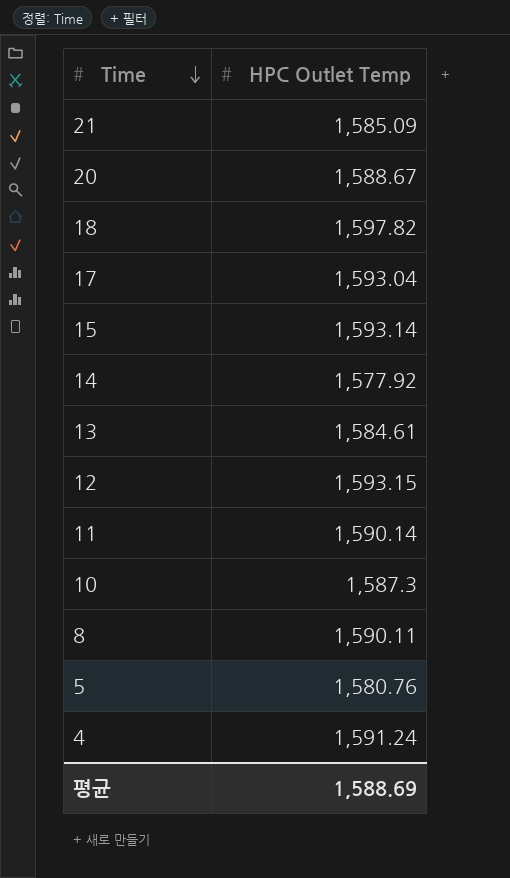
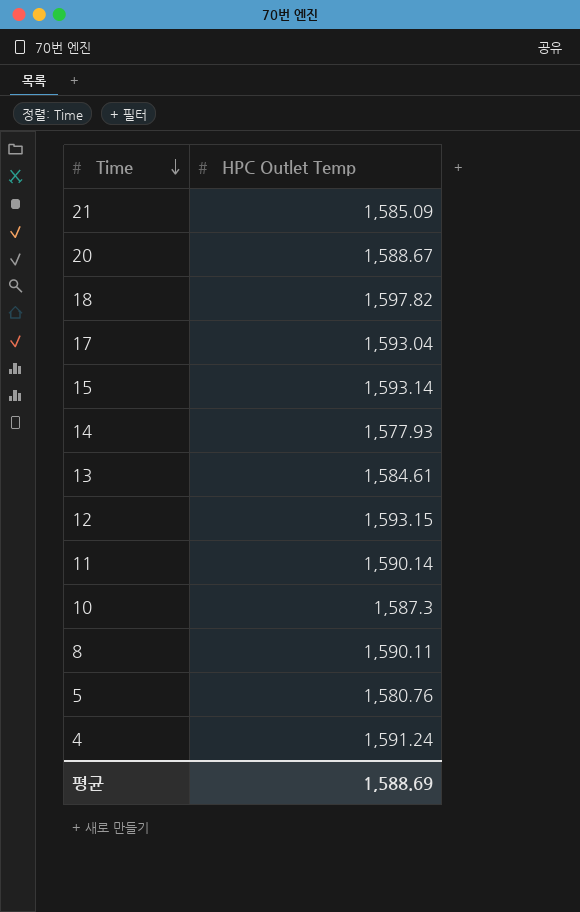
14 | HPC Outlet Temp: 1,577.92 -> 1,577.93

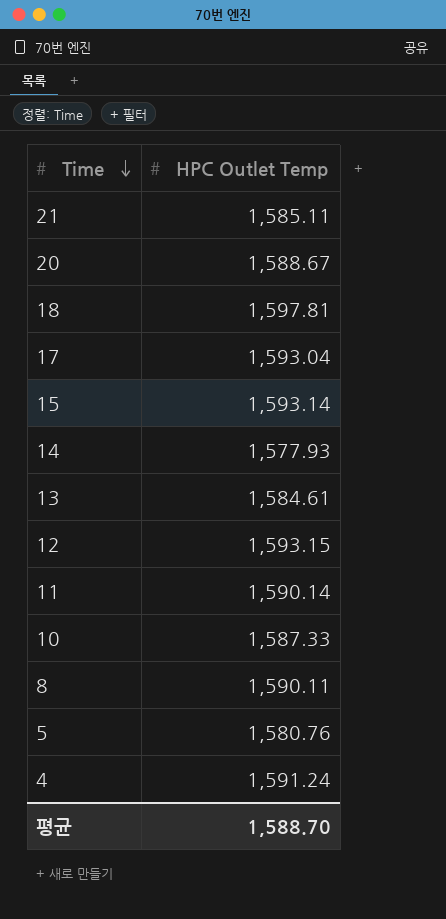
21 | HPC Outlet Temp: 1,585.09 -> 1,585.11
18 | HPC Outlet Temp: 1,597.82 -> 1,597.81
10 | HPC Outlet Temp: 1,587.3 -> 1,587.33
평균 | HPC Outlet Temp: 1,588.69 -> 1,588.70

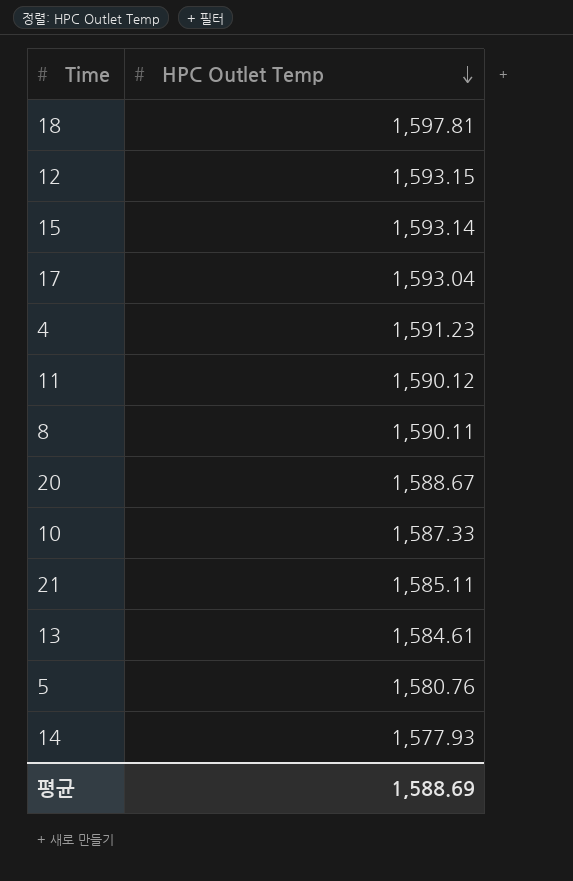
row order: Time descending -> HPC Outlet Temp descending
4 | HPC Outlet Temp: 1,591.24 -> 1,591.23
11 | HPC Outlet Temp: 1,590.14 -> 1,590.12
평균 | HPC Outlet Temp: 1,588.70 -> 1,588.69

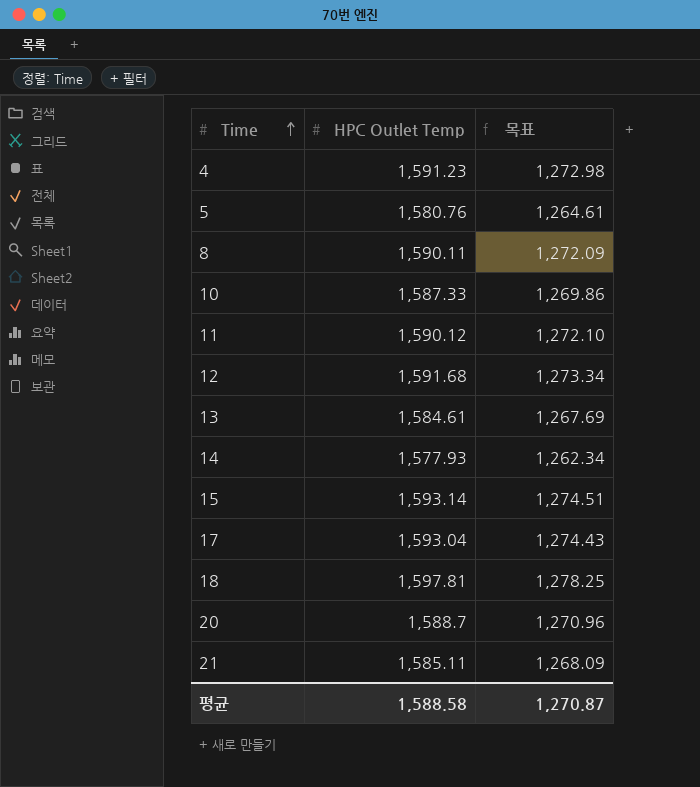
row order: HPC Outlet Temp descending -> Time ascending
column 목표 | formula: none -> [HPC Outlet Temp] * 0.8
12 | HPC Outlet Temp: 1,593.15 -> 1,591.68
20 | HPC Outlet Temp: 1,588.67 -> 1,588.7
평균 | HPC Outlet Temp: 1,588.69 -> 1,588.58

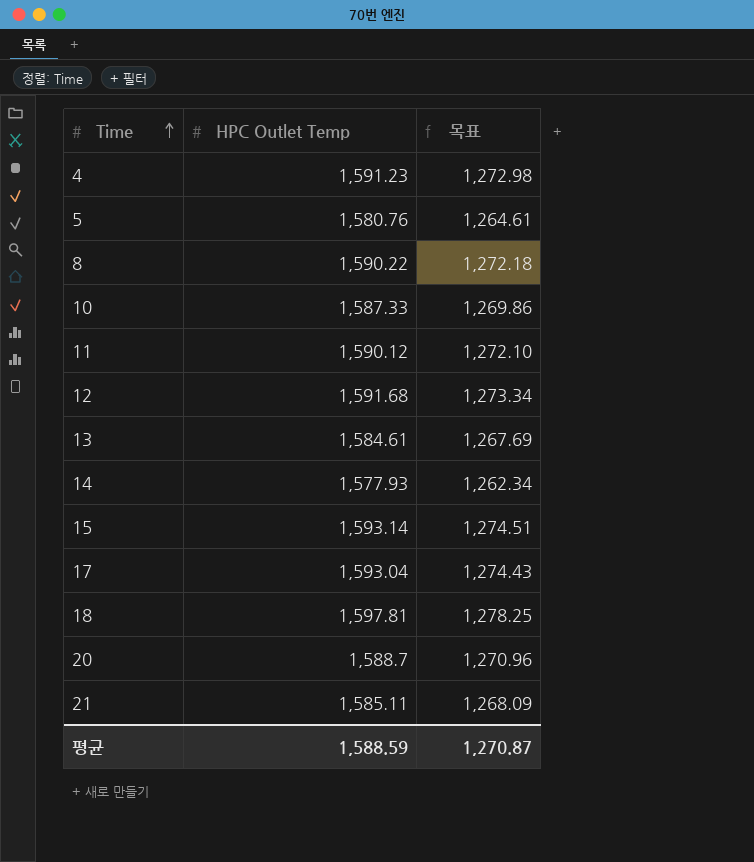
8 | HPC Outlet Temp: 1,590.11 -> 1,590.22
8 | 목표: 1,272.09 -> 1,272.18
평균 | HPC Outlet Temp: 1,588.58 -> 1,588.59

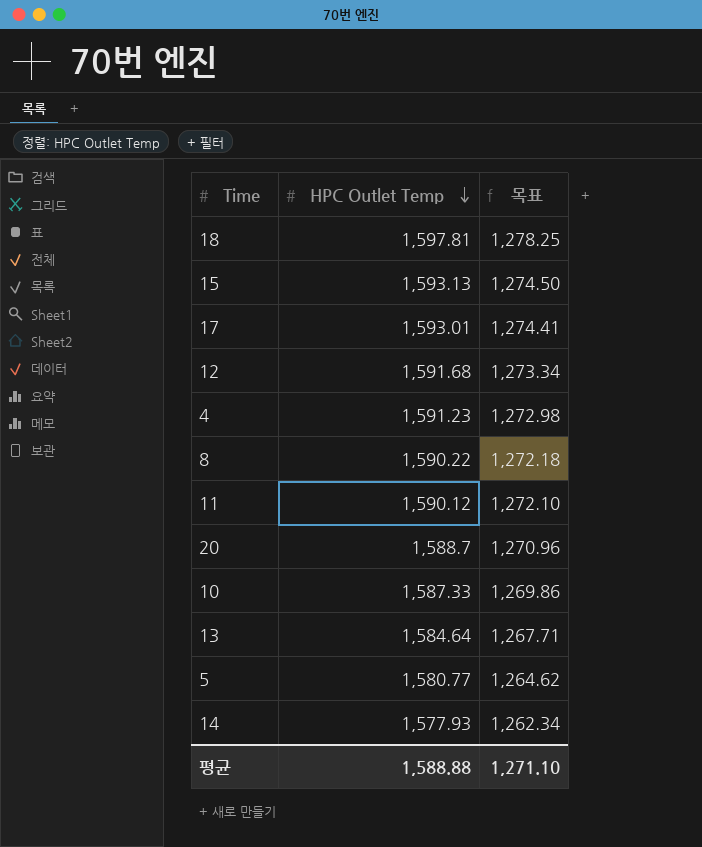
row order: Time ascending -> HPC Outlet Temp descending
row 21: 1,585.11 | 1,268.09 -> none
15 | HPC Outlet Temp: 1,593.14 -> 1,593.13
15 | 목표: 1,274.51 -> 1,274.50
17 | HPC Outlet Temp: 1,593.04 -> 1,593.01
17 | 목표: 1,274.43 -> 1,274.41
13 | HPC Outlet Temp: 1,584.61 -> 1,584.64
13 | 목표: 1,267.69 -> 1,267.71
5 | HPC Outlet Temp: 1,580.76 -> 1,580.77
5 | 목표: 1,264.61 -> 1,264.62
평균 | HPC Outlet Temp: 1,588.59 -> 1,588.88
평균 | 목표: 1,270.87 -> 1,271.10

